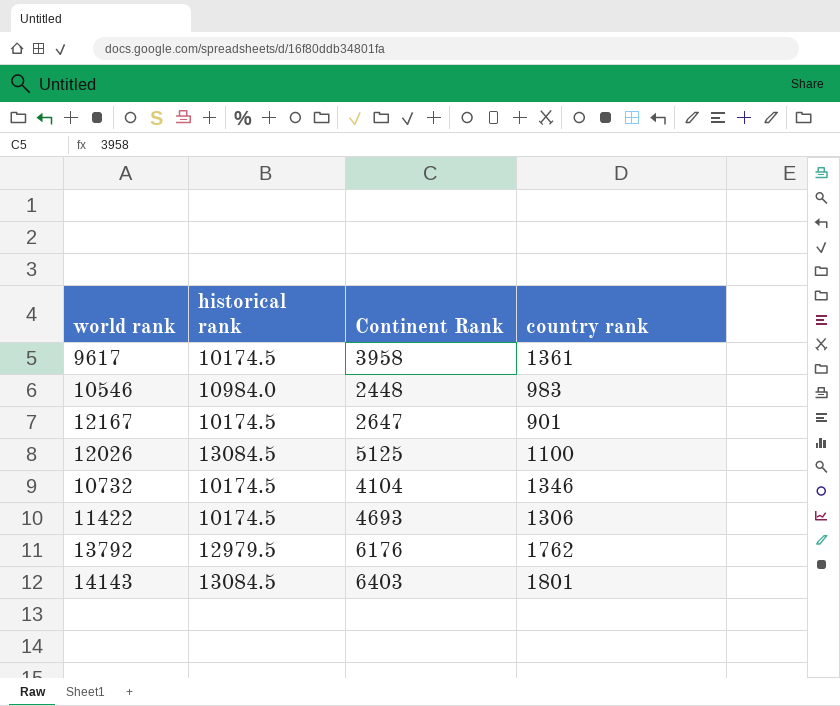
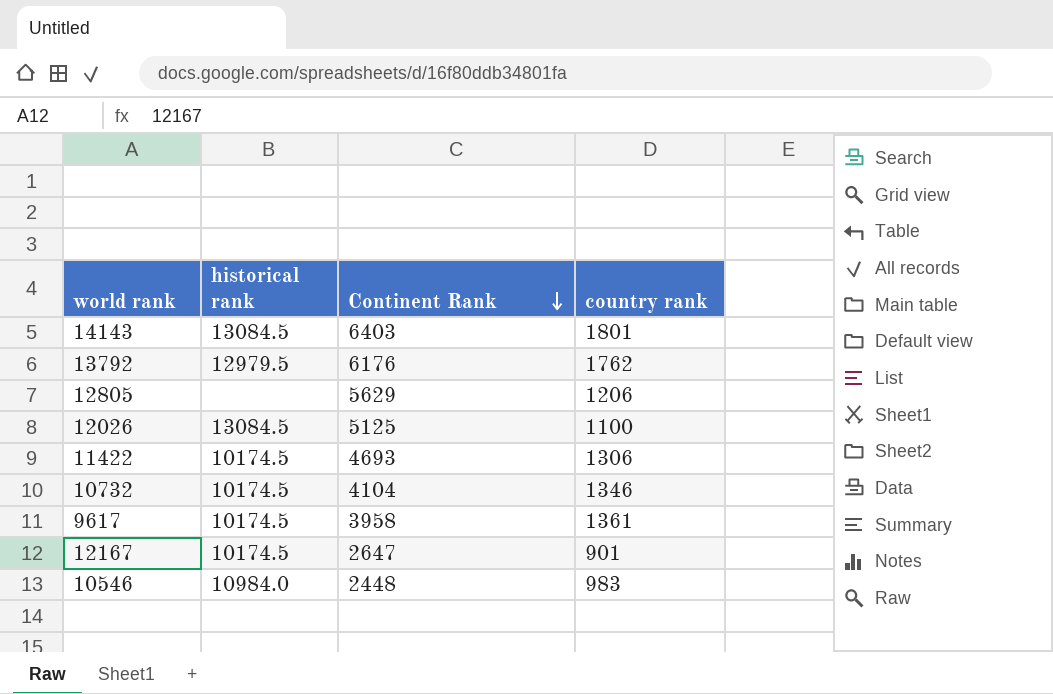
row order: none -> Continent Rank descending
row 12805: none -> none | 5629 | 1206

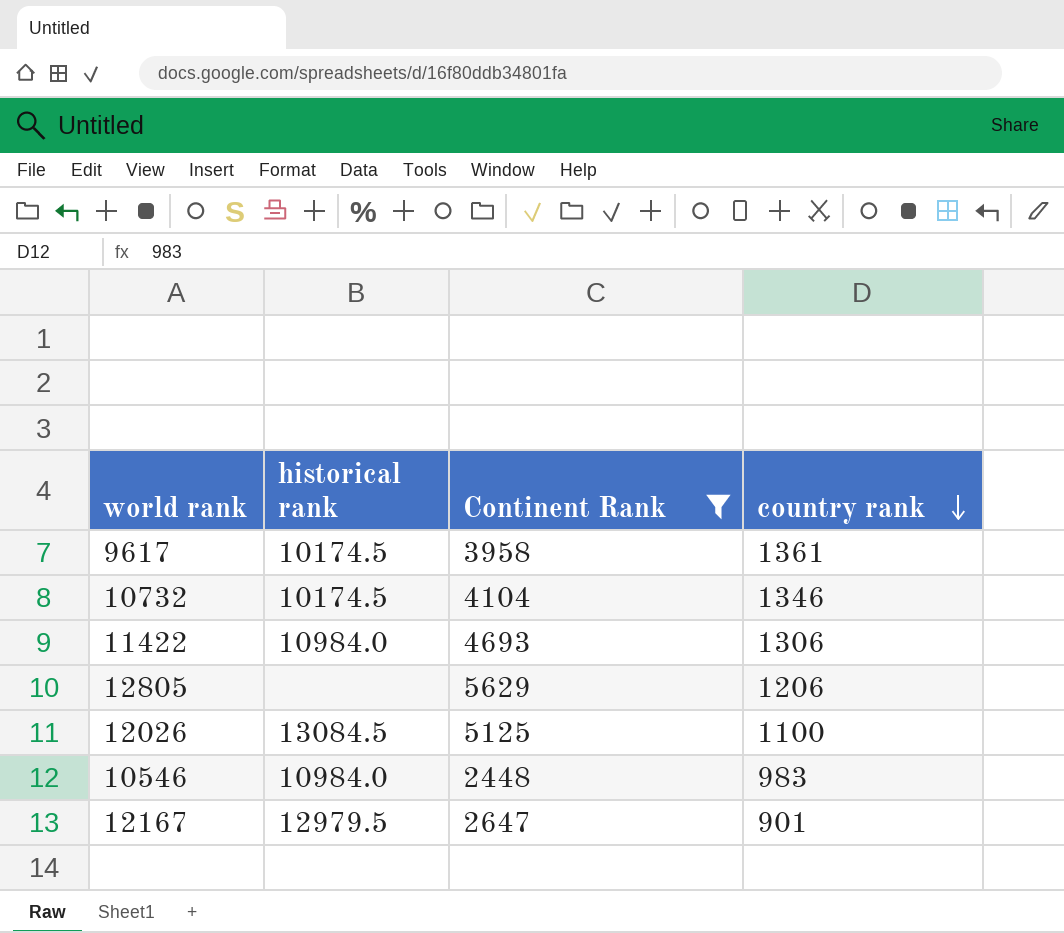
filter: none -> Continent Rank <= 5629
row order: Continent Rank descending -> country rank descending
11422 | historical rank: 10174.5 -> 10984.0
12167 | historical rank: 10174.5 -> 12979.5

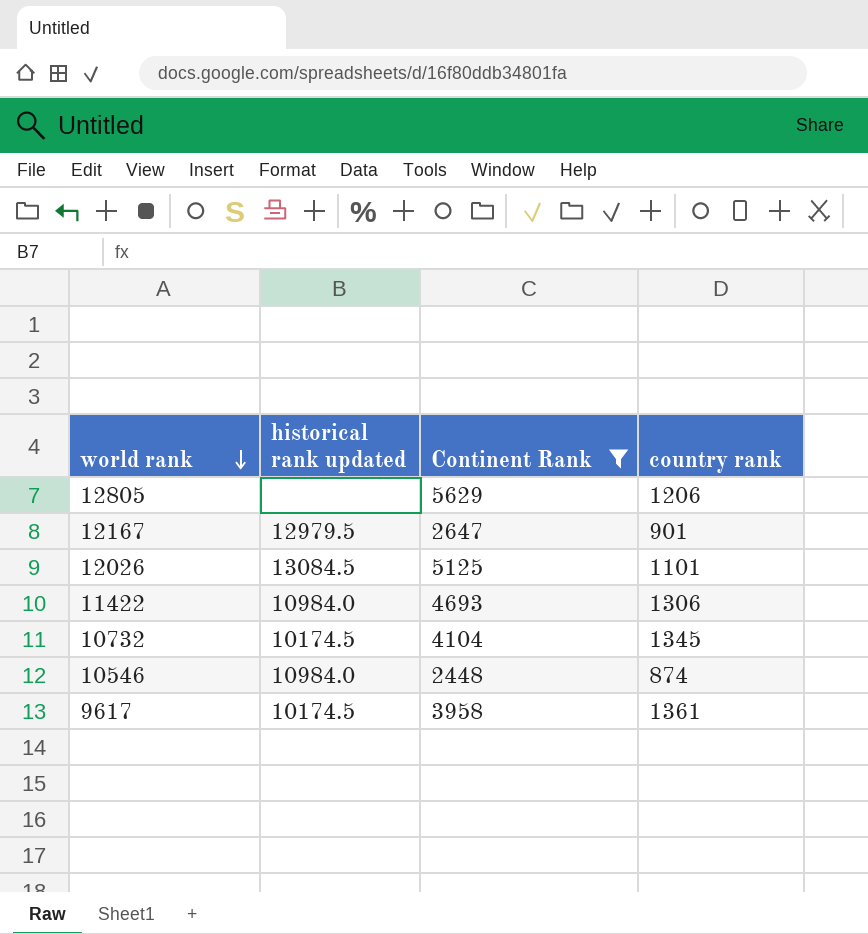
row order: country rank descending -> world rank descending
column name: historical rank -> historical rank updated
12026 | country rank: 1100 -> 1101
10732 | country rank: 1346 -> 1345
10546 | country rank: 983 -> 874

